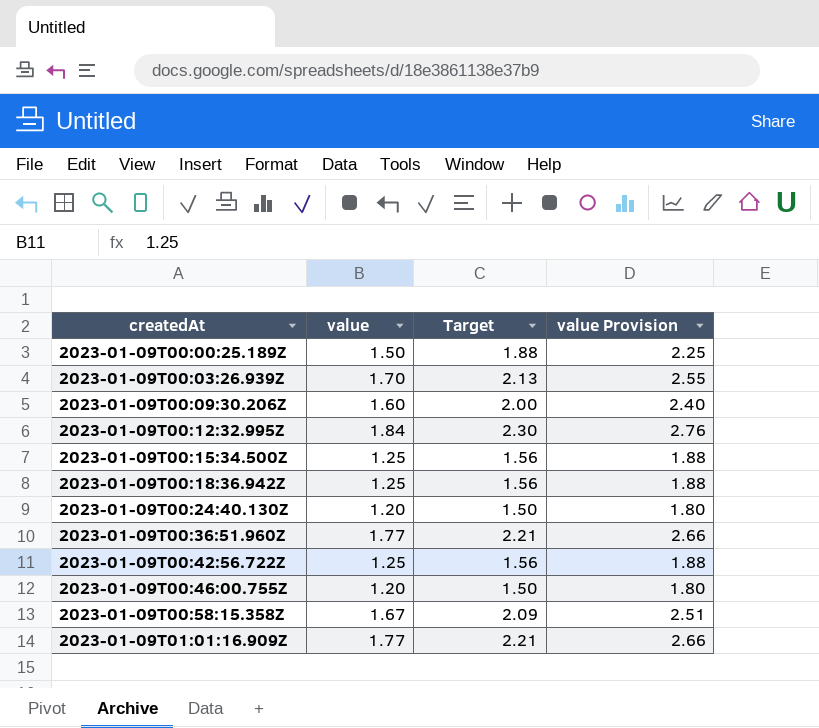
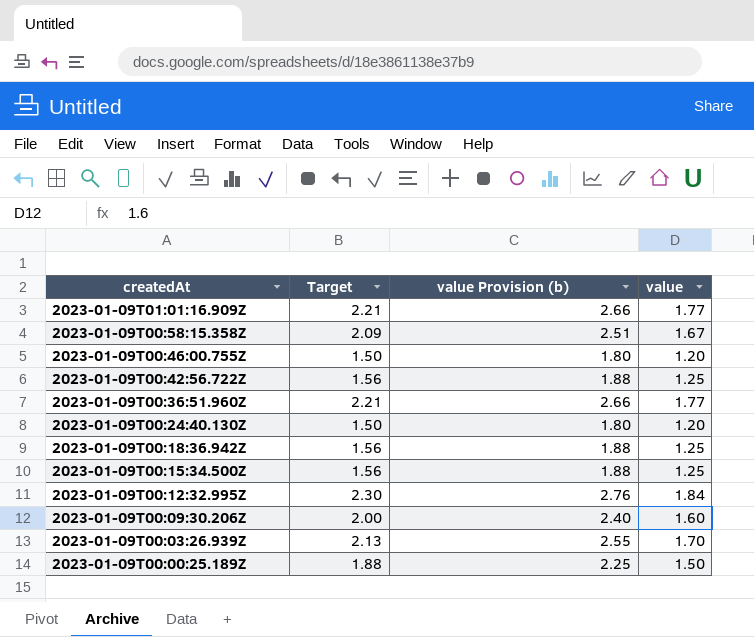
row order: createdAt ascending -> createdAt descending
column name: value Provision -> value Provision (b)
column value | position: 2 -> 4

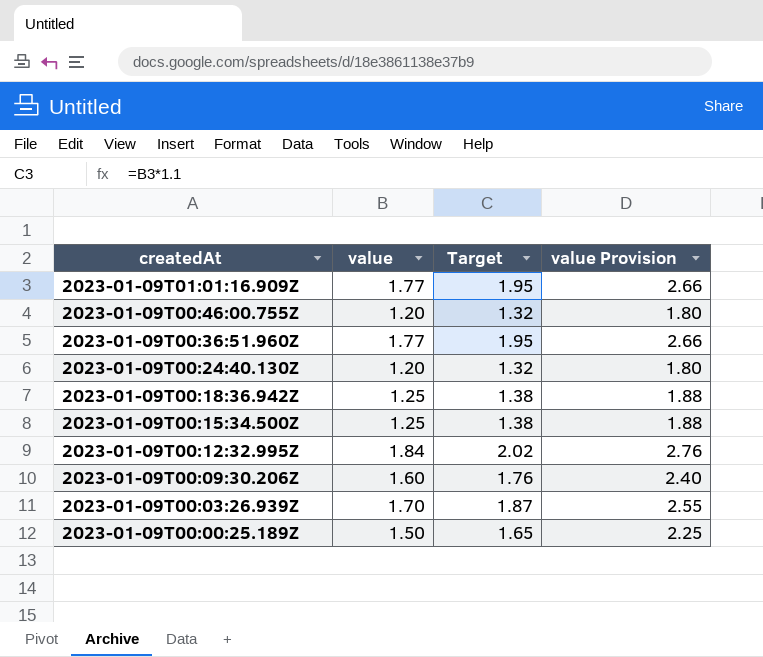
column value | position: 4 -> 2
column Target | formula: [value] * 1.25 -> [value] * 1.1
column name: value Provision (b) -> value Provision
row 2023-01-09T00:58:15.358Z: 2.09 | 2.51 | 1.67 -> none
row 2023-01-09T00:42:56.722Z: 1.56 | 1.88 | 1.25 -> none

